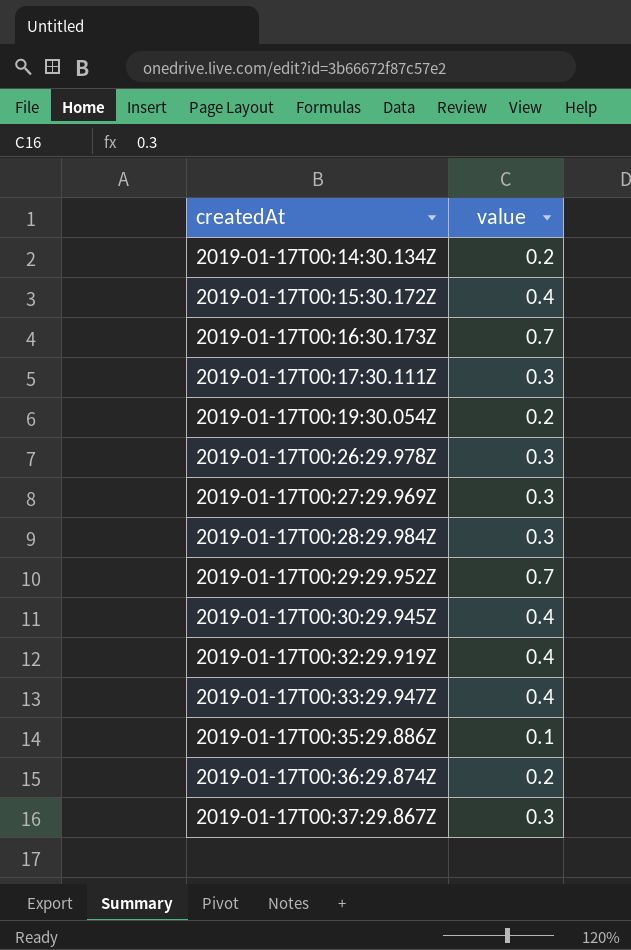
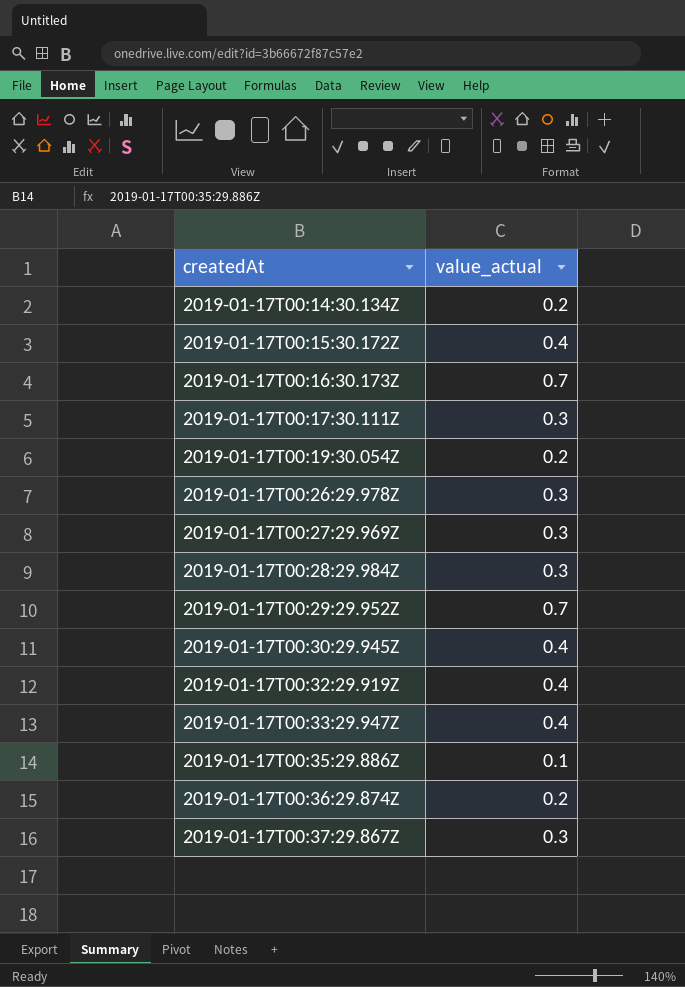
column name: value -> value_actual

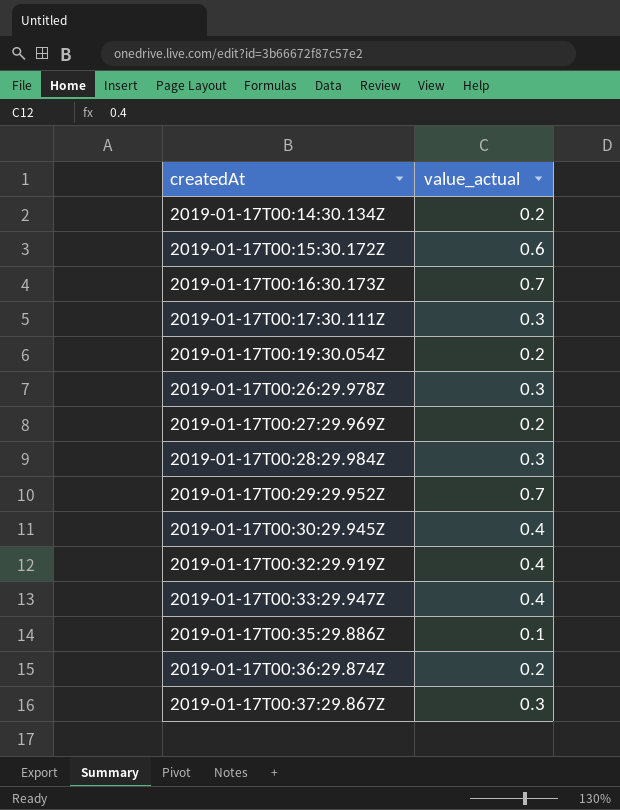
2019-01-17T00:15:30.172Z | value_actual: 0.4 -> 0.6
2019-01-17T00:27:29.969Z | value_actual: 0.3 -> 0.2

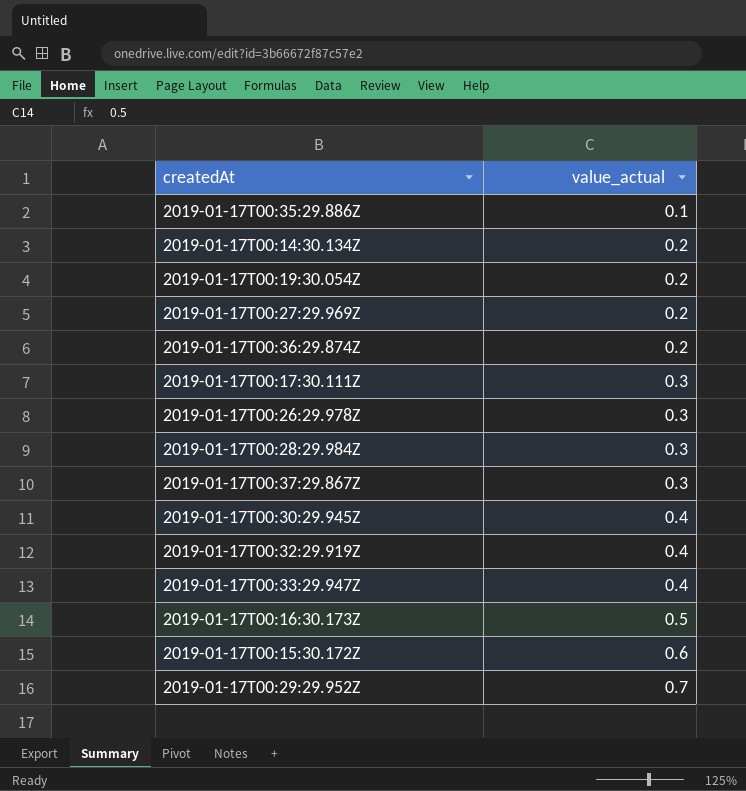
row order: createdAt ascending -> value_actual ascending
2019-01-17T00:16:30.173Z | value_actual: 0.7 -> 0.5

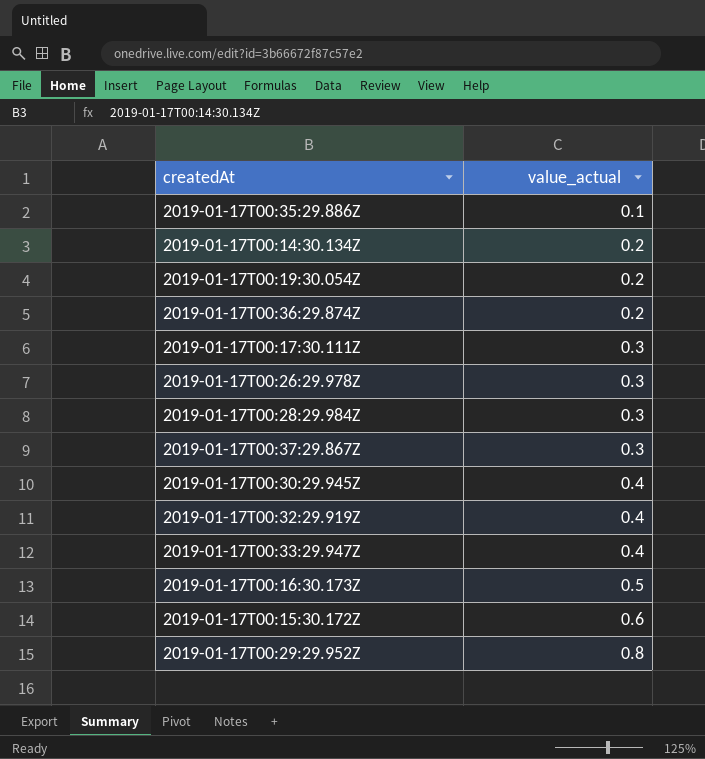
row 2019-01-17T00:27:29.969Z: 0.2 -> none
2019-01-17T00:29:29.952Z | value_actual: 0.7 -> 0.8

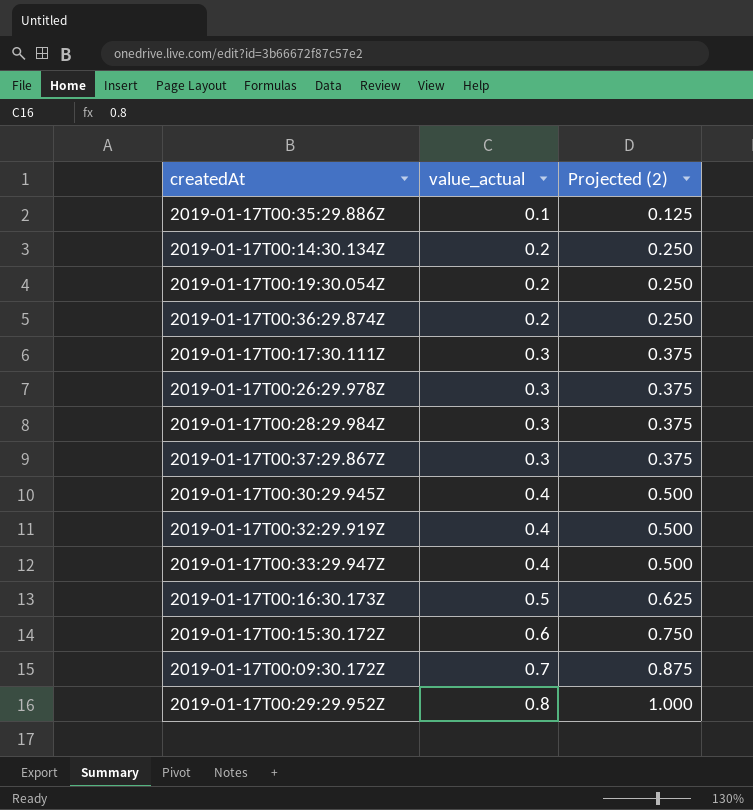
column Projected (2) | formula: none -> [value_actual] * 1.25
row 2019-01-17T00:09:30.172Z: none -> 0.7 | 0.875

